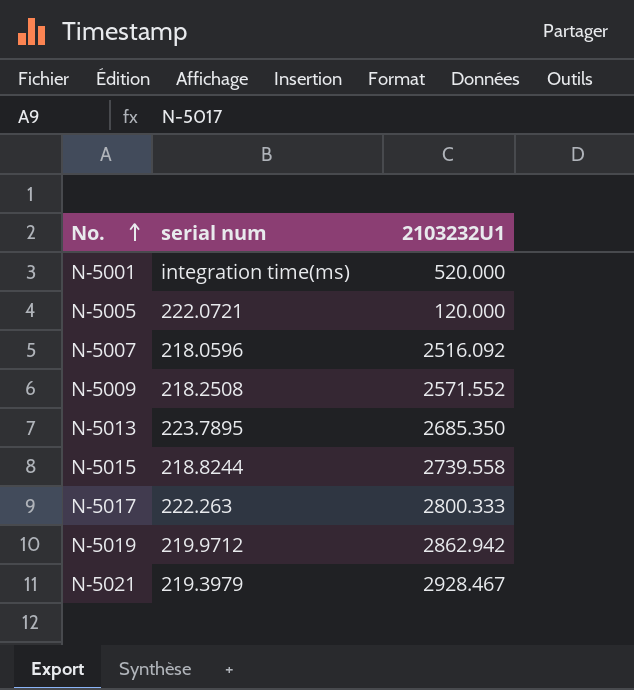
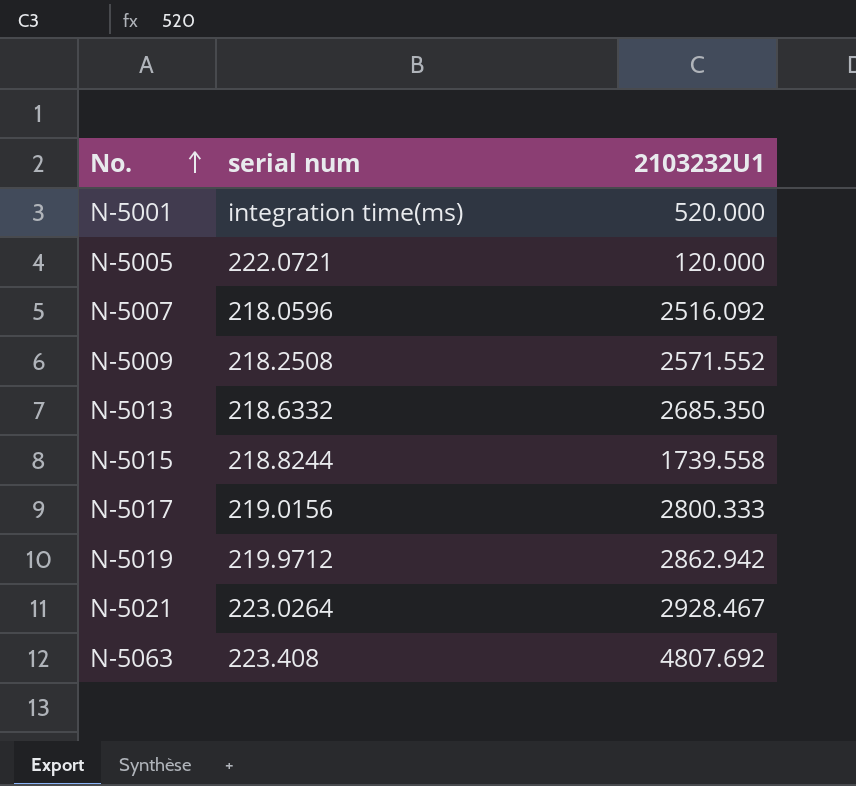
N-5013 | serial num: 223.7895 -> 218.6332
N-5015 | 2103232U1: 2739.558 -> 1739.558
N-5017 | serial num: 222.263 -> 219.0156
N-5021 | serial num: 219.3979 -> 223.0264
row N-5063: none -> 223.408 | 4807.692

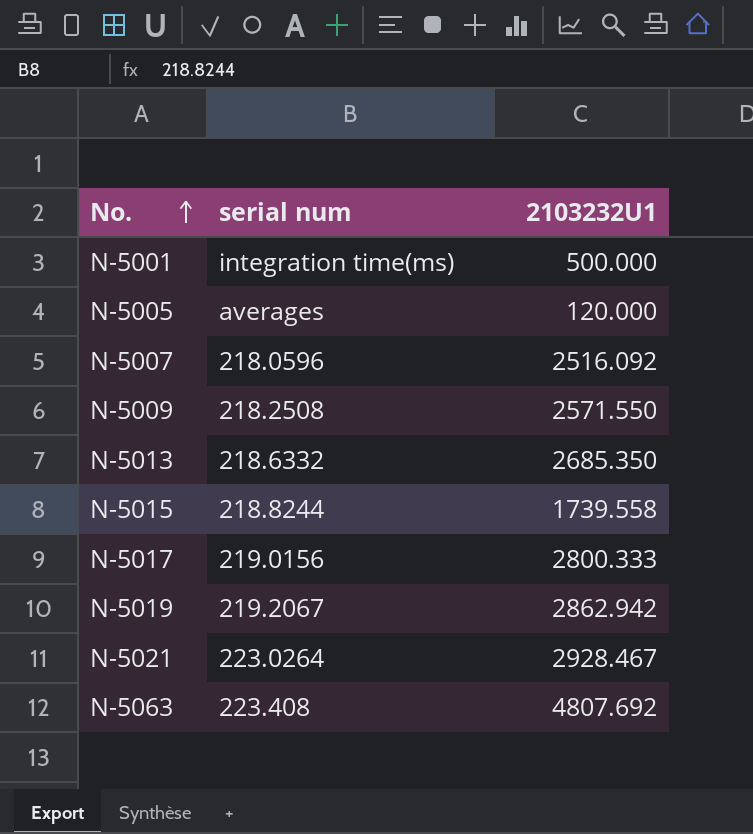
N-5001 | 2103232U1: 520.000 -> 500.000
N-5005 | serial num: 222.0721 -> averages
N-5009 | 2103232U1: 2571.552 -> 2571.550
N-5019 | serial num: 219.9712 -> 219.2067

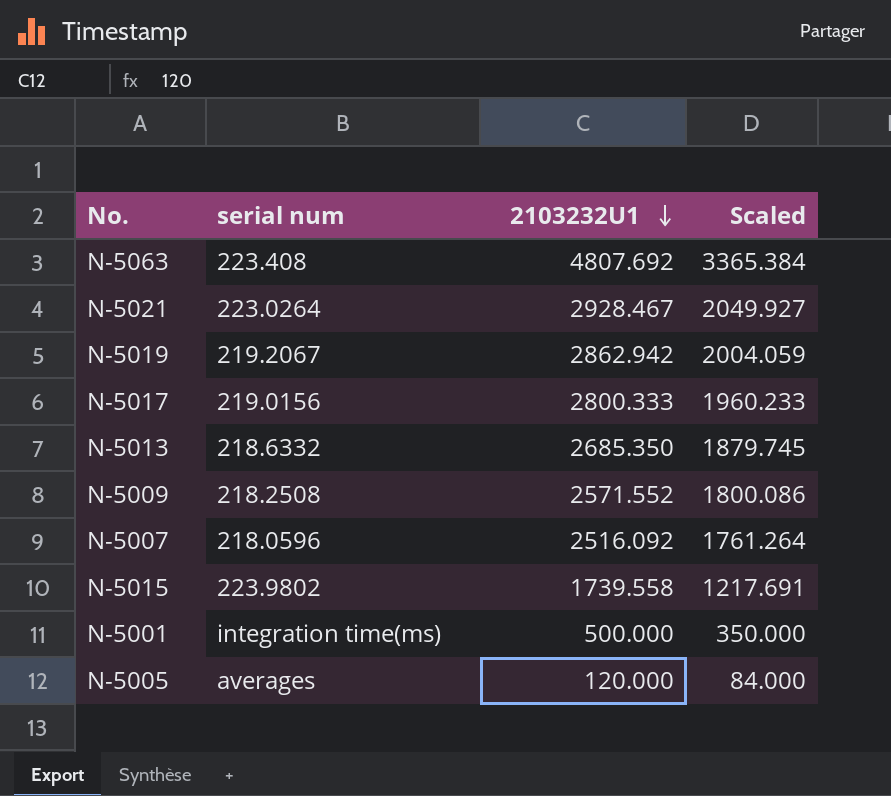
row order: No. ascending -> 2103232U1 descending
column Scaled | formula: none -> [2103232U1] * 0.7
N-5009 | 2103232U1: 2571.550 -> 2571.552
N-5015 | serial num: 218.8244 -> 223.9802

